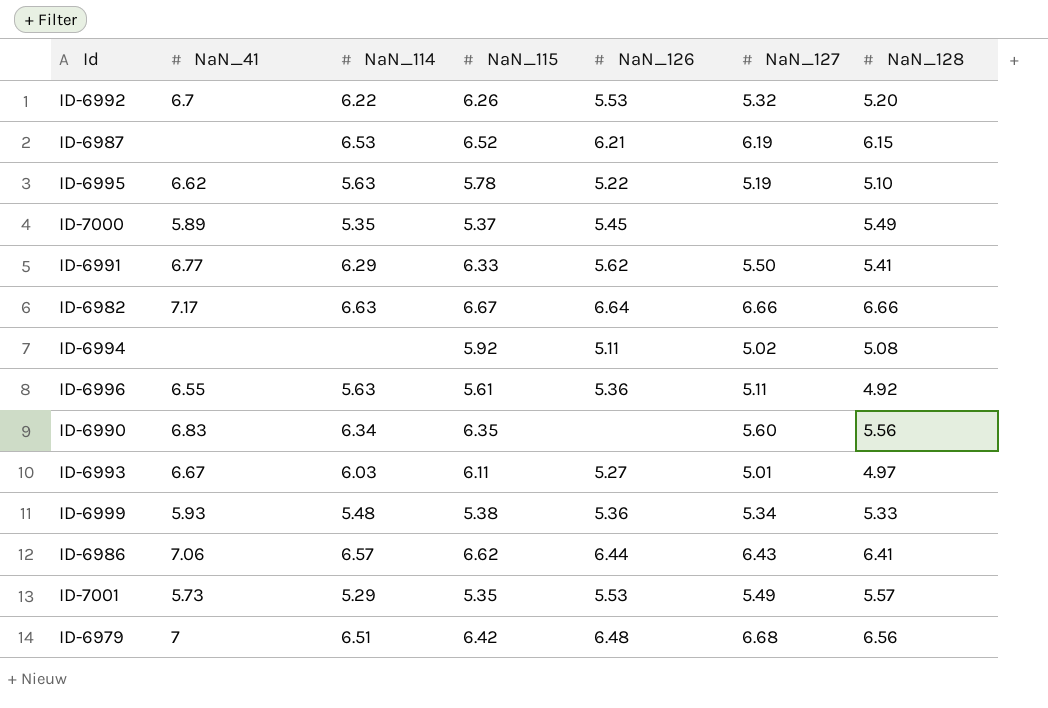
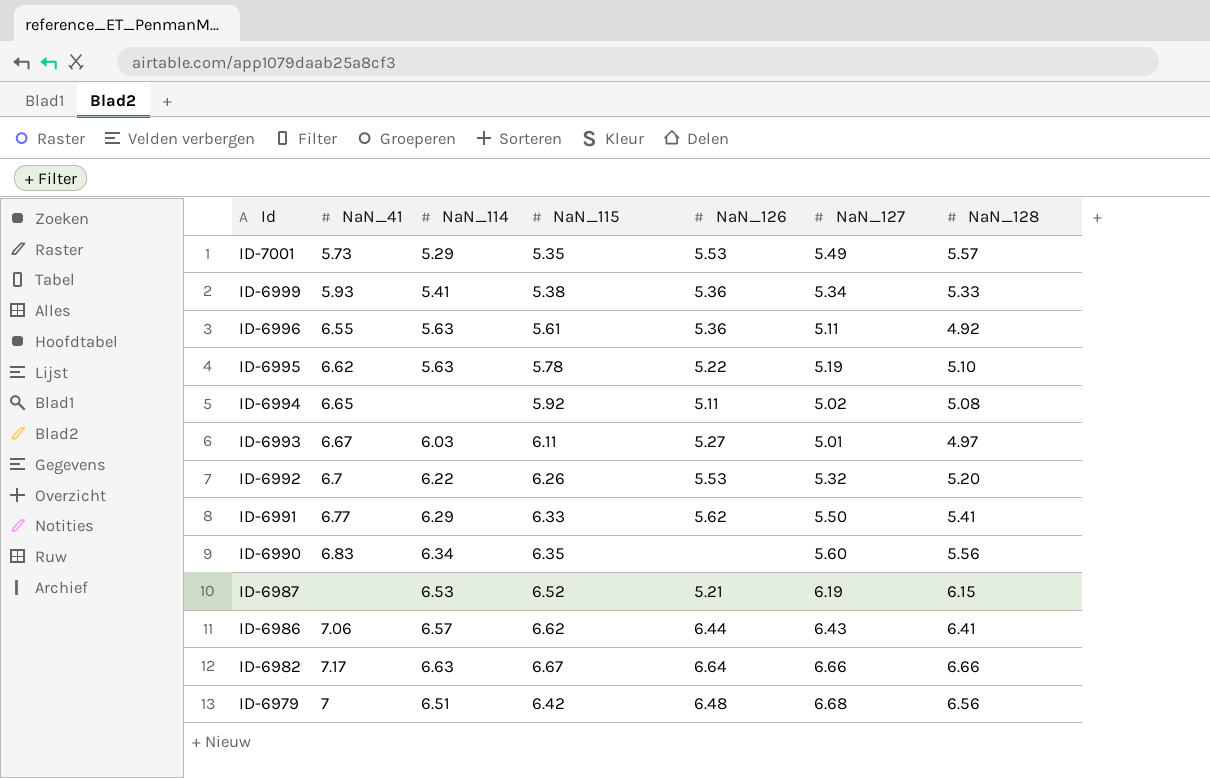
row order: none -> Id descending
row ID-7000: 5.89 | 5.35 | 5.37 | 5.45 | none | 5.49 -> none
ID-6999 | NaN_114: 5.48 -> 5.41
ID-6994 | NaN_41: none -> 6.65
ID-6987 | NaN_126: 6.21 -> 5.21

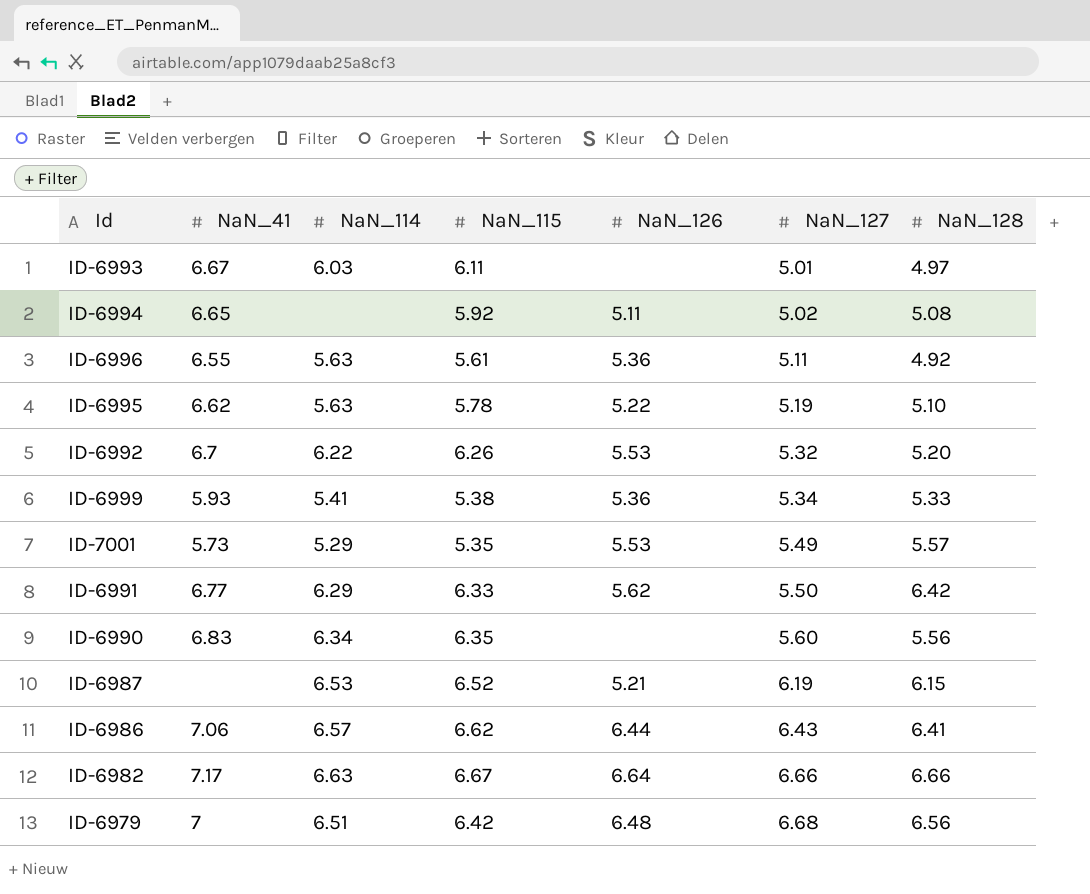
row order: Id descending -> NaN_127 ascending
ID-6993 | NaN_126: 5.27 -> none
ID-6991 | NaN_128: 5.41 -> 6.42

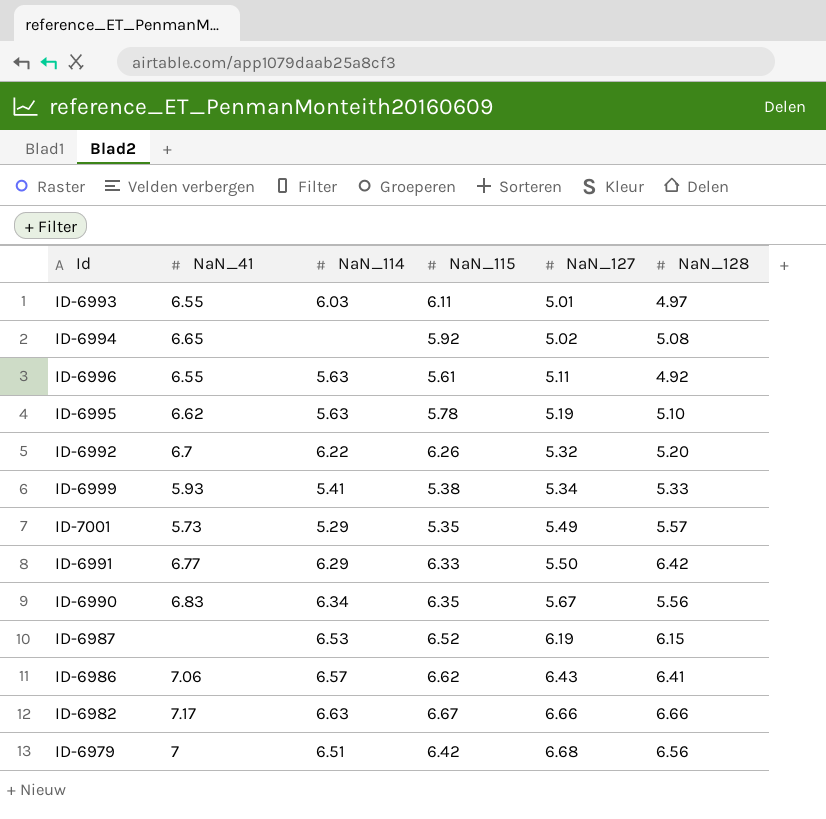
column NaN_126 | position: 5 -> none
ID-6993 | NaN_41: 6.67 -> 6.55
ID-6990 | NaN_127: 5.60 -> 5.67

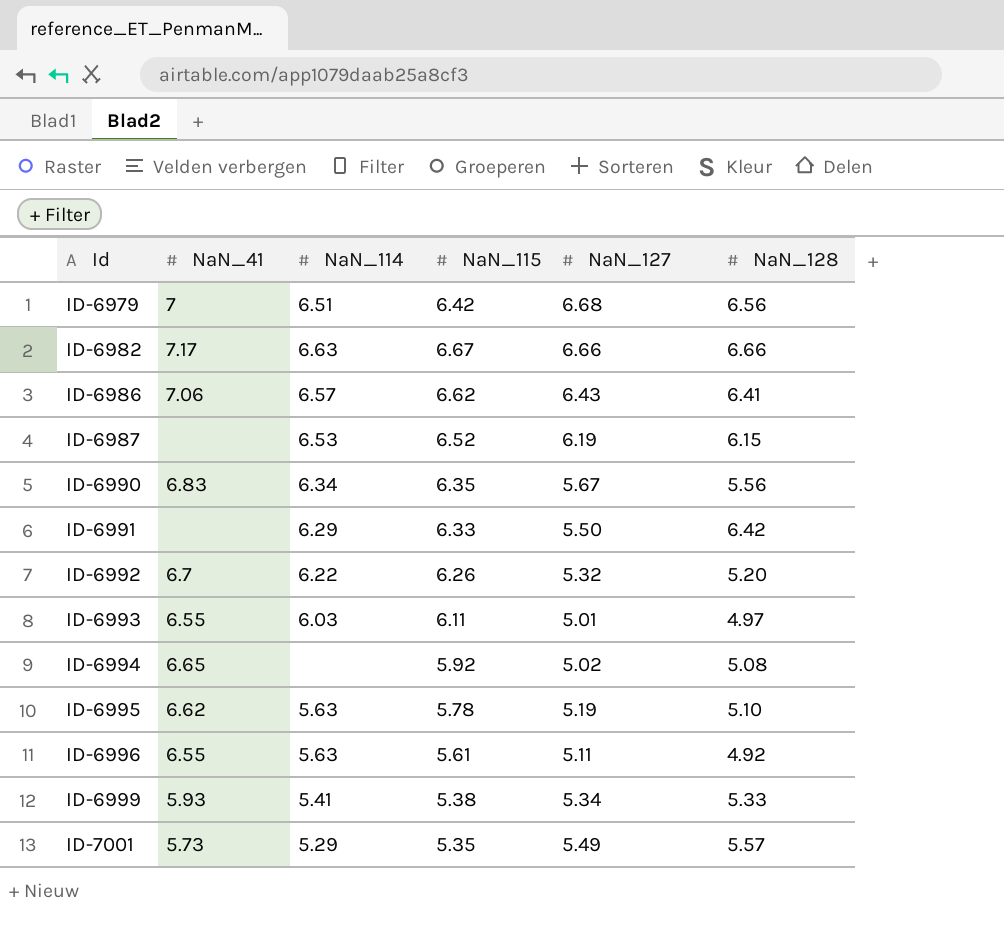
row order: NaN_127 ascending -> Id ascending
ID-6991 | NaN_41: 6.77 -> none

